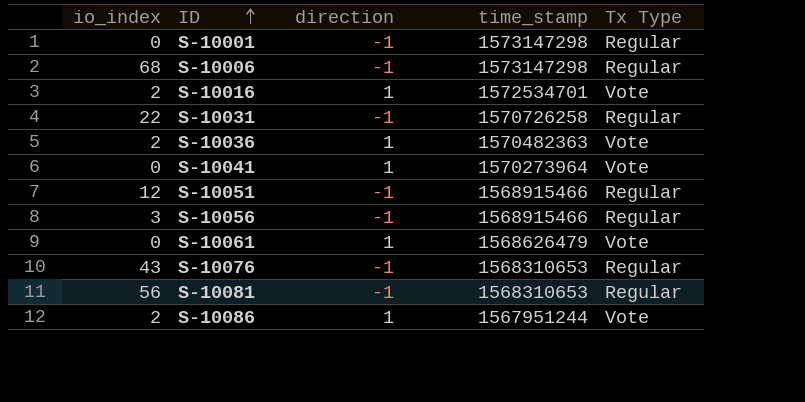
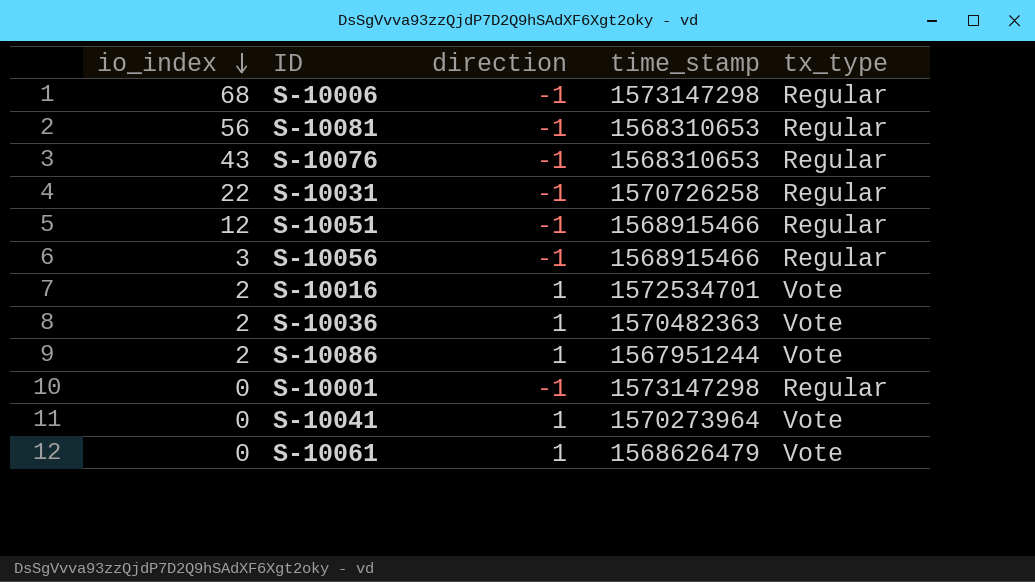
row order: ID ascending -> io_index descending
column name: Tx Type -> tx_type

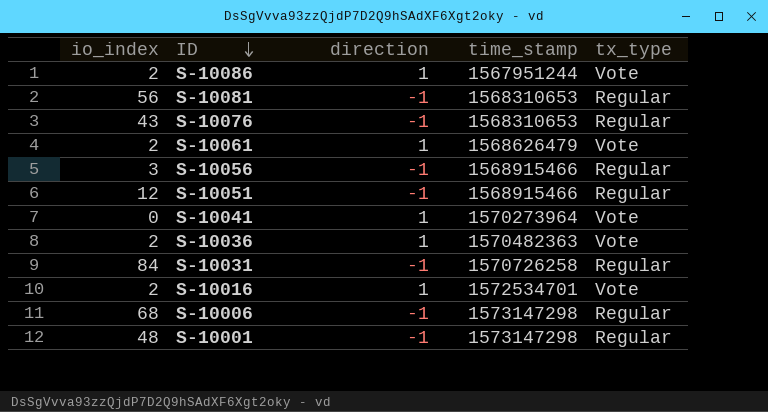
row order: io_index descending -> ID descending
S-10061 | io_index: 0 -> 2
S-10031 | io_index: 22 -> 84
S-10001 | io_index: 0 -> 48

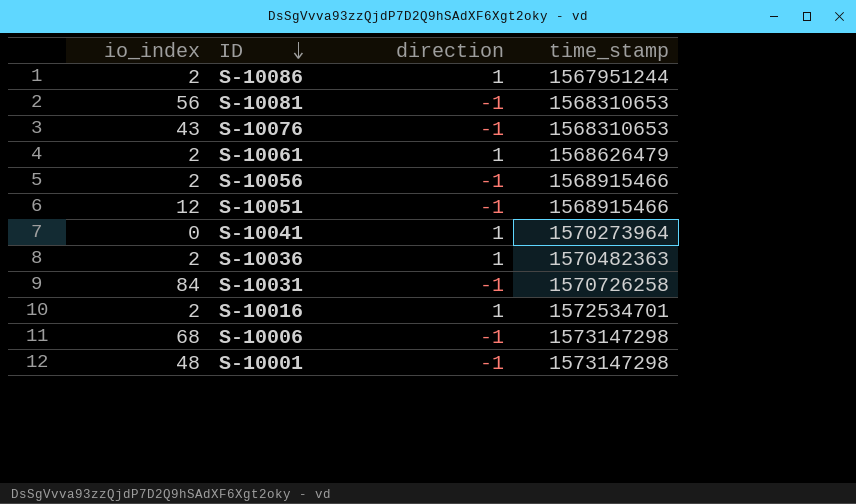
column tx_type | position: 5 -> none
S-10056 | io_index: 3 -> 2

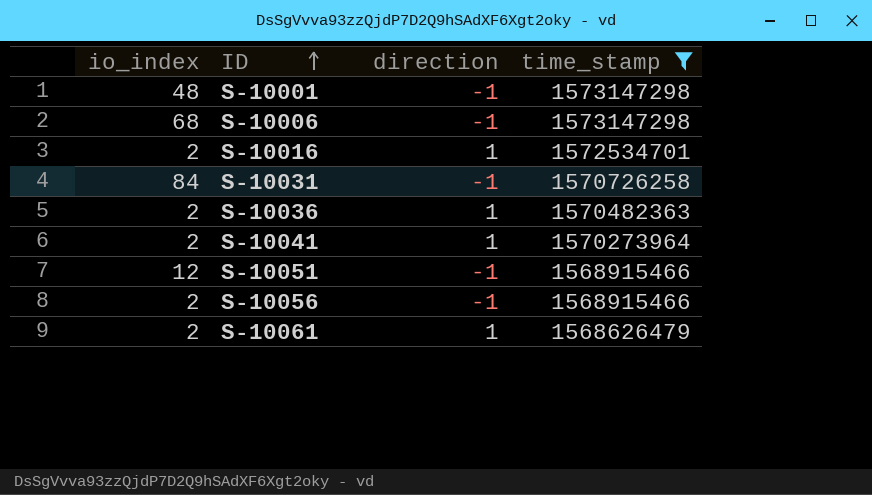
filter: none -> time_stamp >= 1568626479
row order: ID descending -> ID ascending
S-10041 | io_index: 0 -> 2

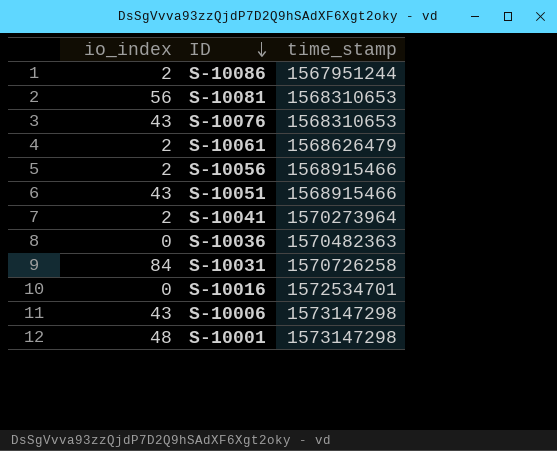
filter: time_stamp >= 1568626479 -> none
row order: ID ascending -> ID descending
column direction | position: 3 -> none
S-10051 | io_index: 12 -> 43
S-10036 | io_index: 2 -> 0
S-10016 | io_index: 2 -> 0
S-10006 | io_index: 68 -> 43

